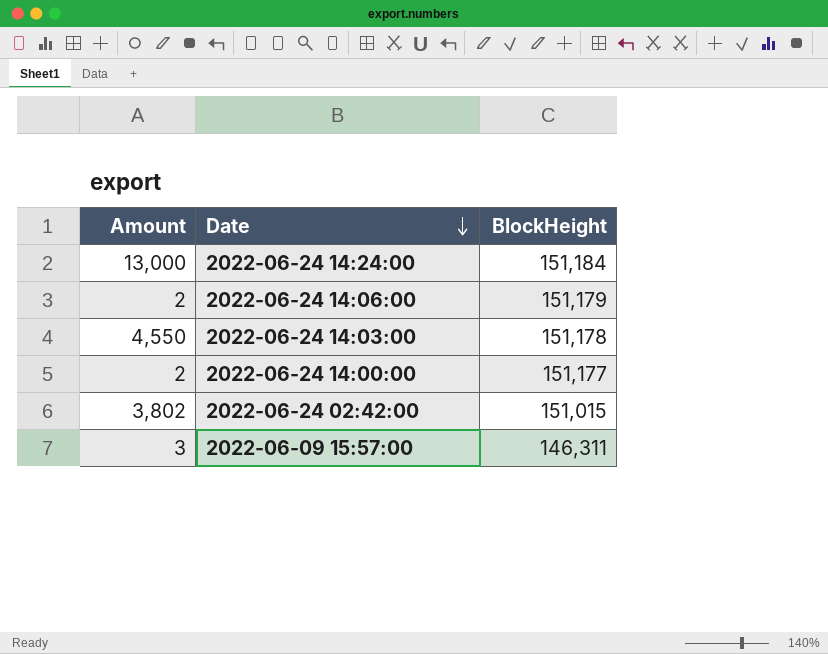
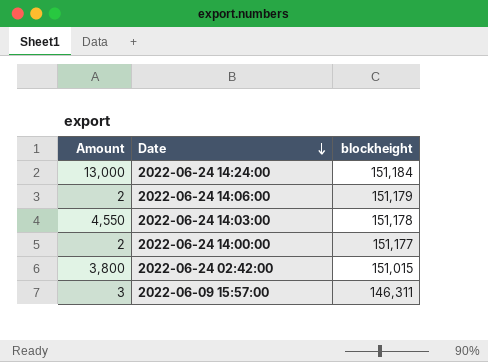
column name: BlockHeight -> blockheight
2022-06-24 02:42:00 | Amount: 3,802 -> 3,800

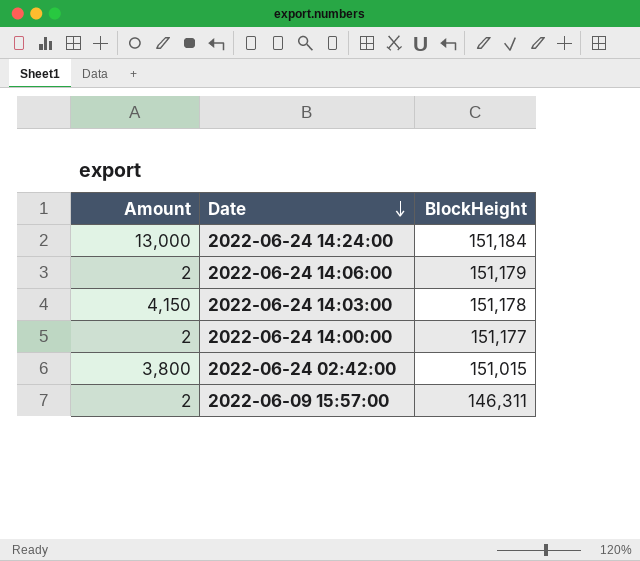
column name: blockheight -> BlockHeight
2022-06-24 14:03:00 | Amount: 4,550 -> 4,150
2022-06-09 15:57:00 | Amount: 3 -> 2

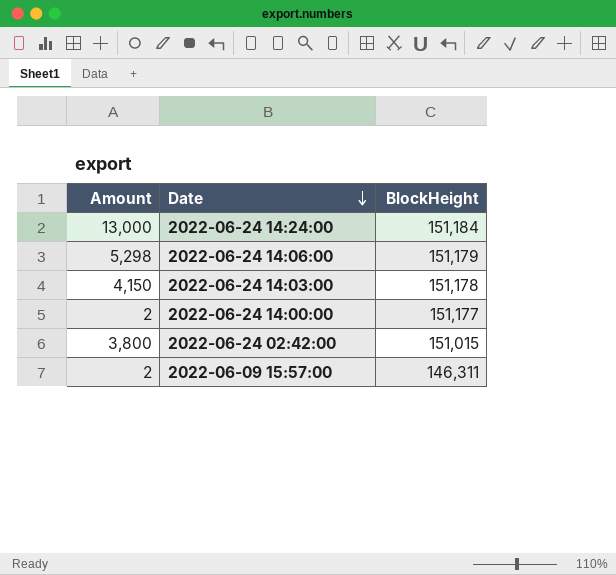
2022-06-24 14:06:00 | Amount: 2 -> 5,298

